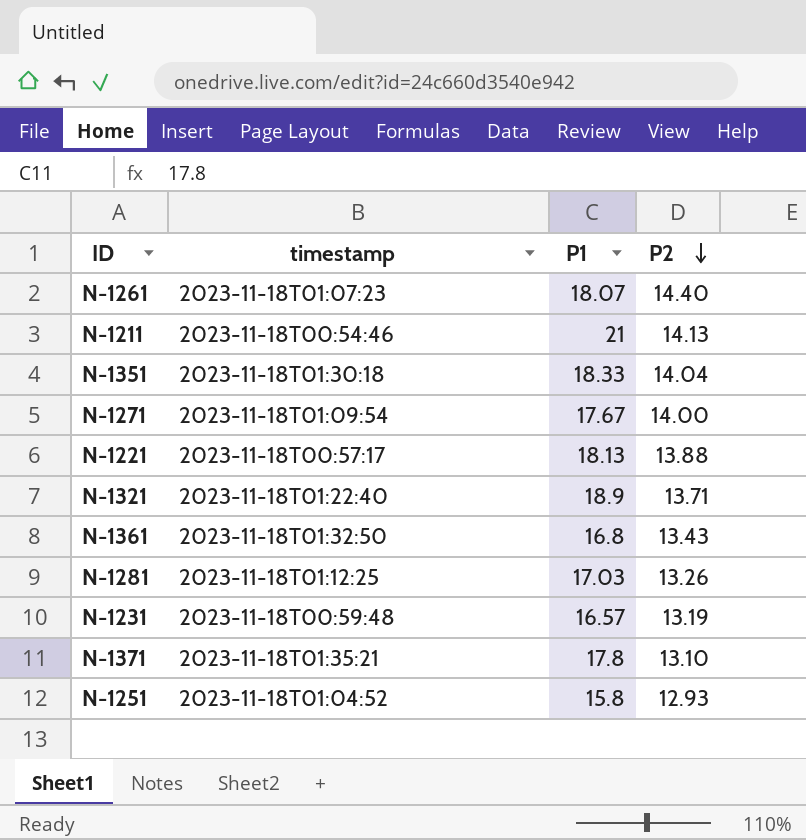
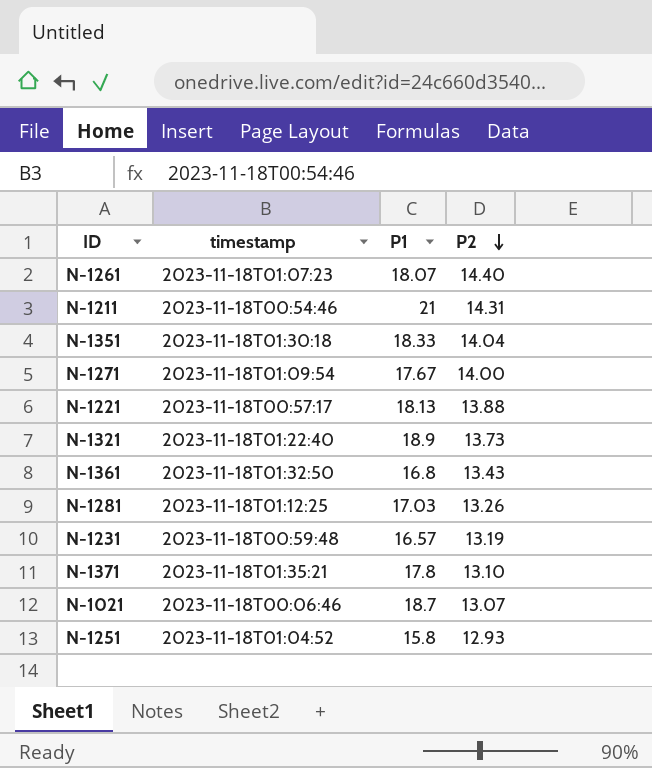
N-1211 | P2: 14.13 -> 14.31
N-1321 | P2: 13.71 -> 13.73
row N-1021: none -> 2023-11-18T00:06:46 | 18.7 | 13.07

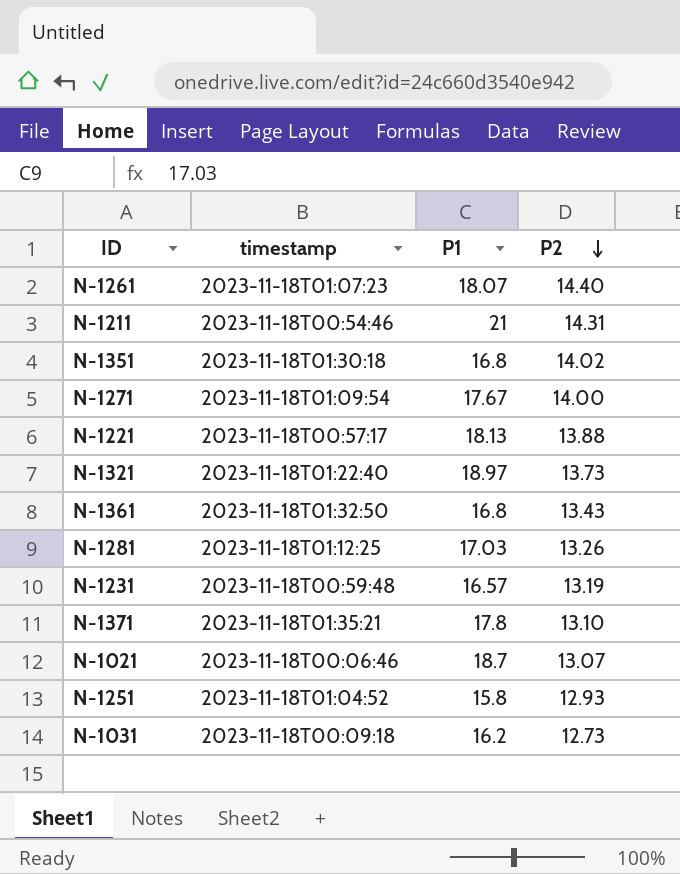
N-1351 | P1: 18.33 -> 16.8
N-1351 | P2: 14.04 -> 14.02
N-1321 | P1: 18.9 -> 18.97
row N-1031: none -> 2023-11-18T00:09:18 | 16.2 | 12.73

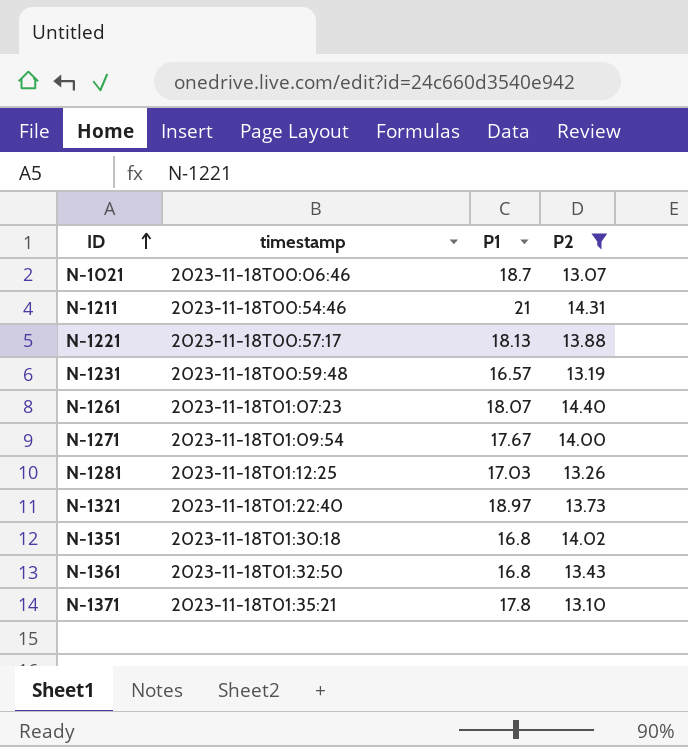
filter: none -> P2 >= 13.07
row order: P2 descending -> ID ascending

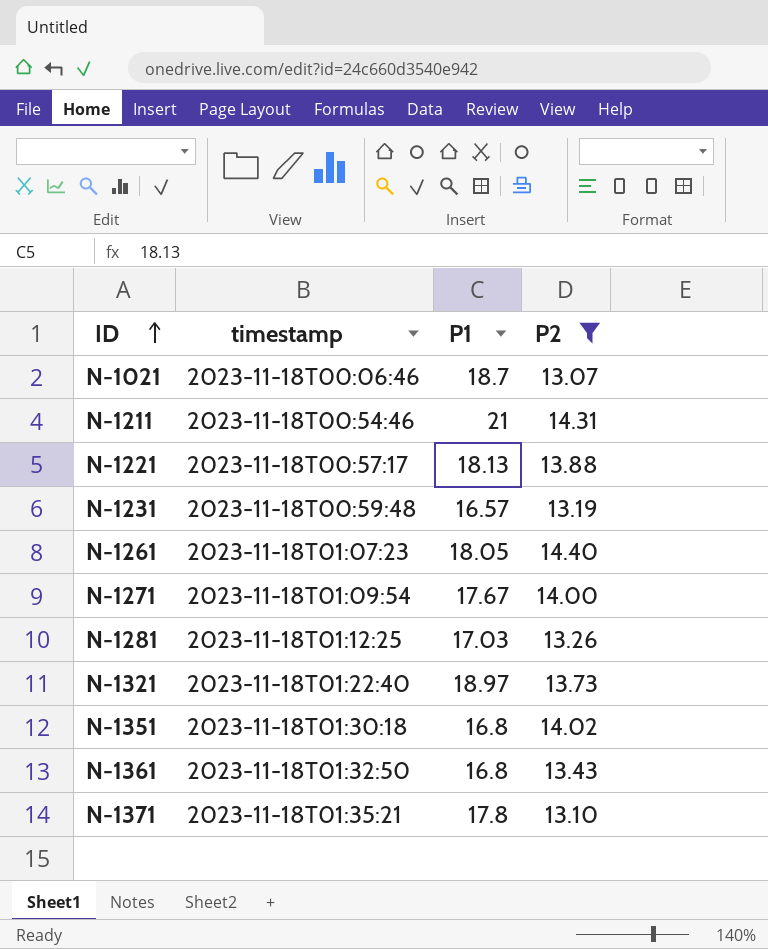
N-1261 | P1: 18.07 -> 18.05

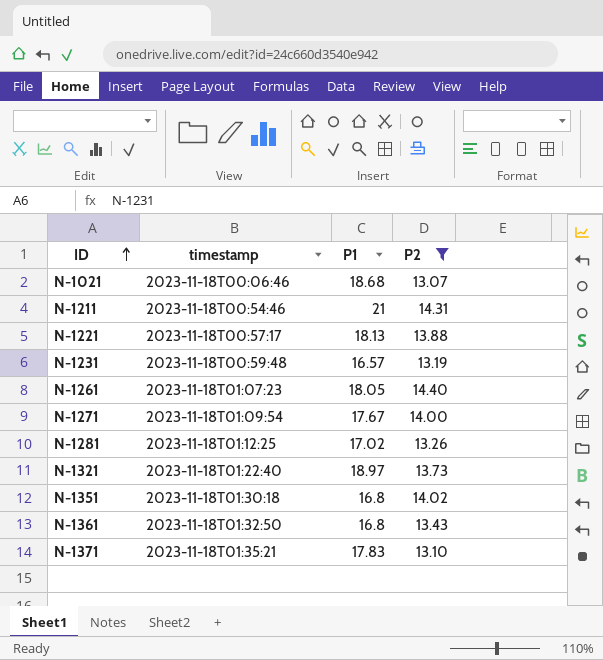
N-1021 | P1: 18.7 -> 18.68
N-1281 | P1: 17.03 -> 17.02
N-1371 | P1: 17.8 -> 17.83

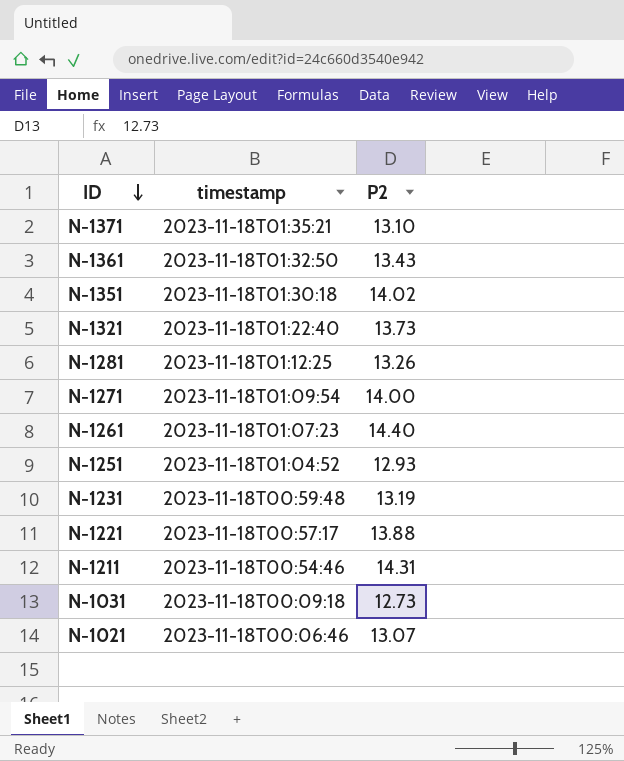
filter: P2 >= 13.07 -> none
row order: ID ascending -> ID descending
column P1 | position: 3 -> none

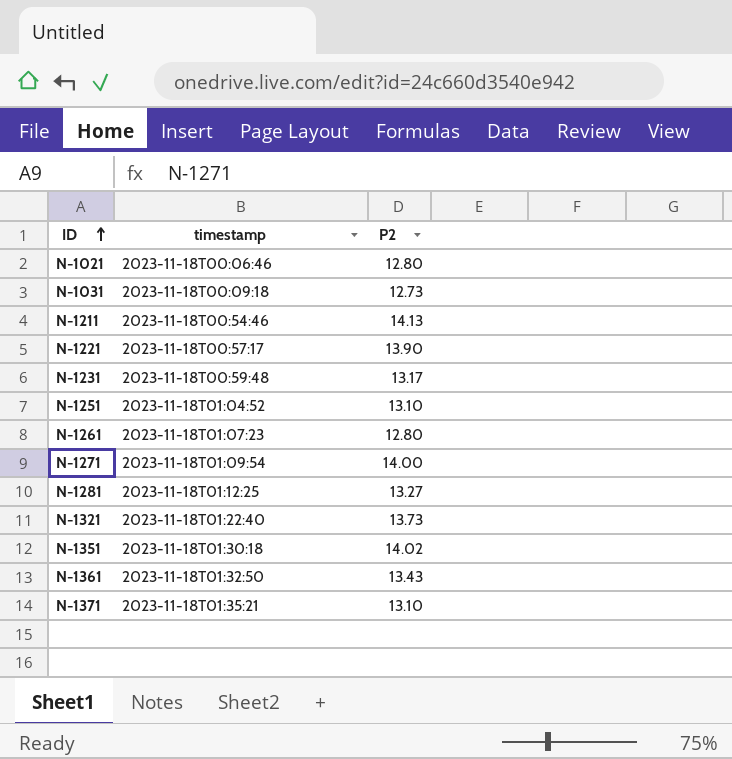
row order: ID descending -> ID ascending
N-1021 | P2: 13.07 -> 12.80
N-1211 | P2: 14.31 -> 14.13
N-1221 | P2: 13.88 -> 13.90
N-1231 | P2: 13.19 -> 13.17
N-1251 | P2: 12.93 -> 13.10
N-1261 | P2: 14.40 -> 12.80
N-1281 | P2: 13.26 -> 13.27

